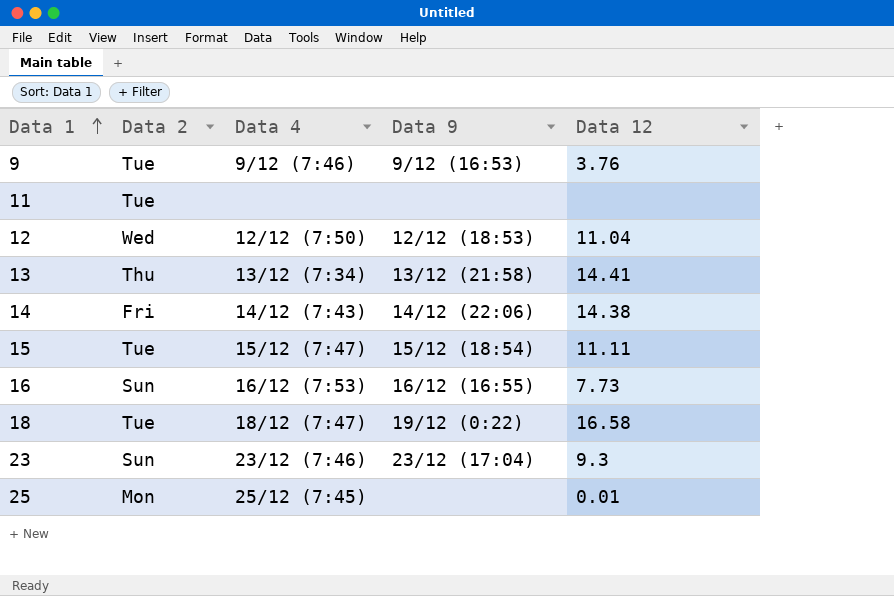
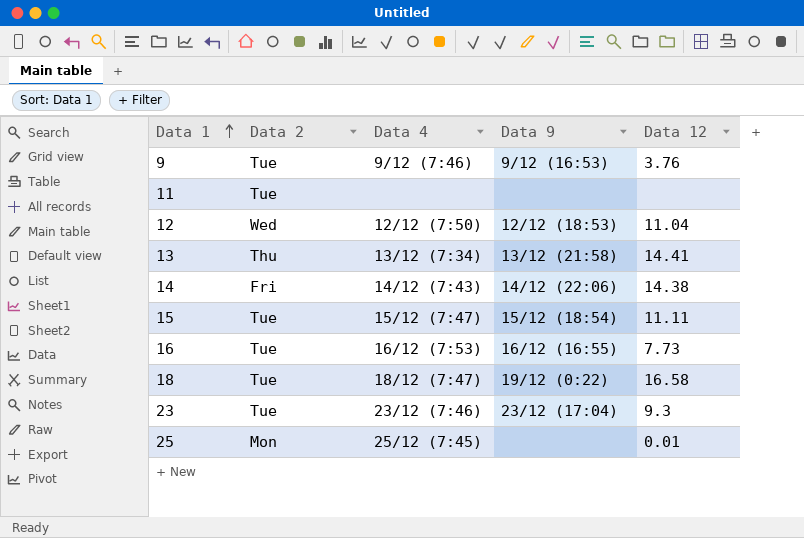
16 | Data 2: Sun -> Tue
23 | Data 2: Sun -> Tue

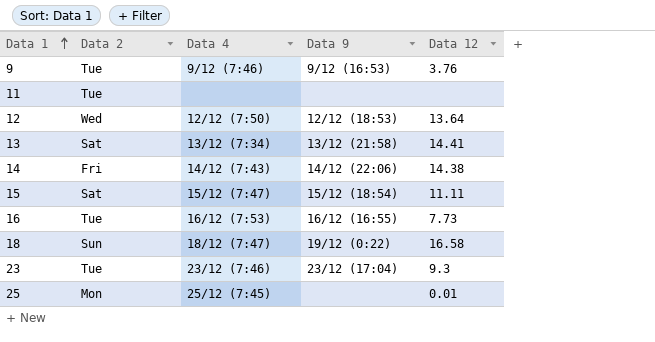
12 | Data 12: 11.04 -> 13.64
13 | Data 2: Thu -> Sat
15 | Data 2: Tue -> Sat
18 | Data 2: Tue -> Sun

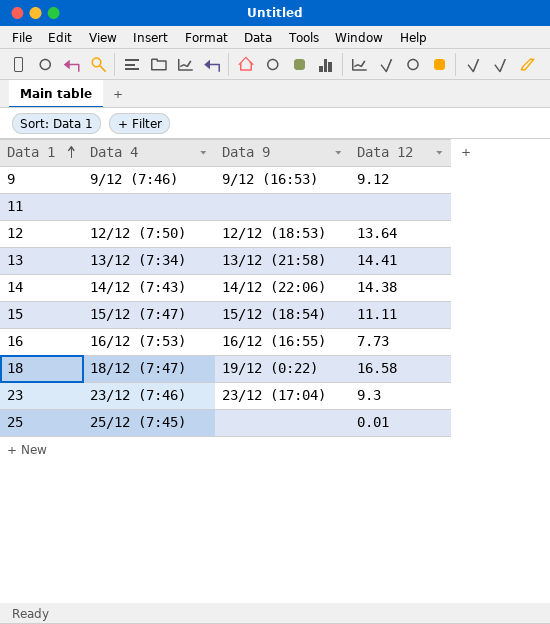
column Data 2 | position: 2 -> none
9 | Data 12: 3.76 -> 9.12

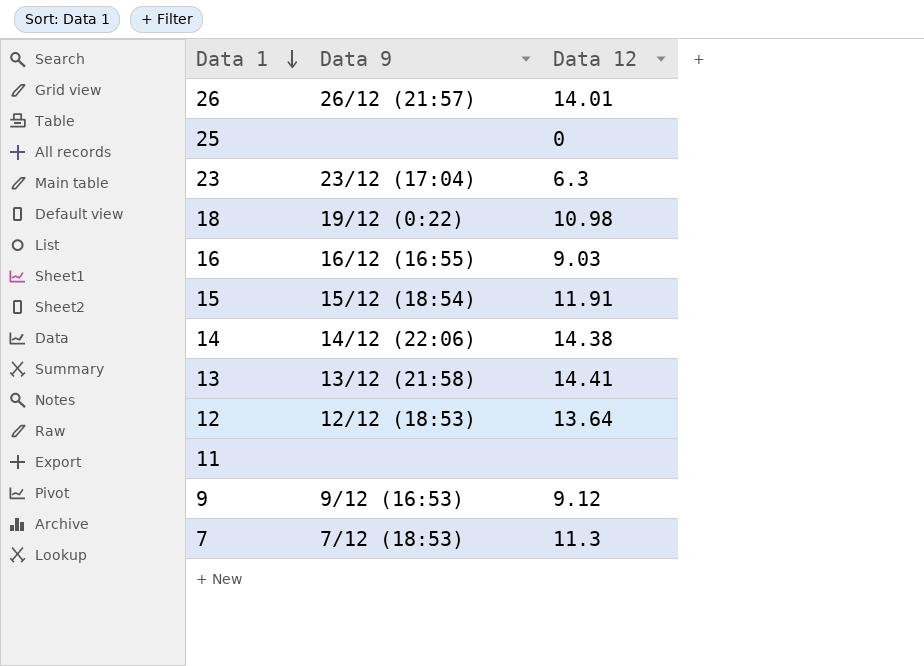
row order: Data 1 ascending -> Data 1 descending
column Data 4 | position: 2 -> none
row 26: none -> 26/12 (21:57) | 14.01
25 | Data 12: 0.01 -> 0
23 | Data 12: 9.3 -> 6.3
18 | Data 12: 16.58 -> 10.98
16 | Data 12: 7.73 -> 9.03
15 | Data 12: 11.11 -> 11.91
row 7: none -> 7/12 (18:53) | 11.3

